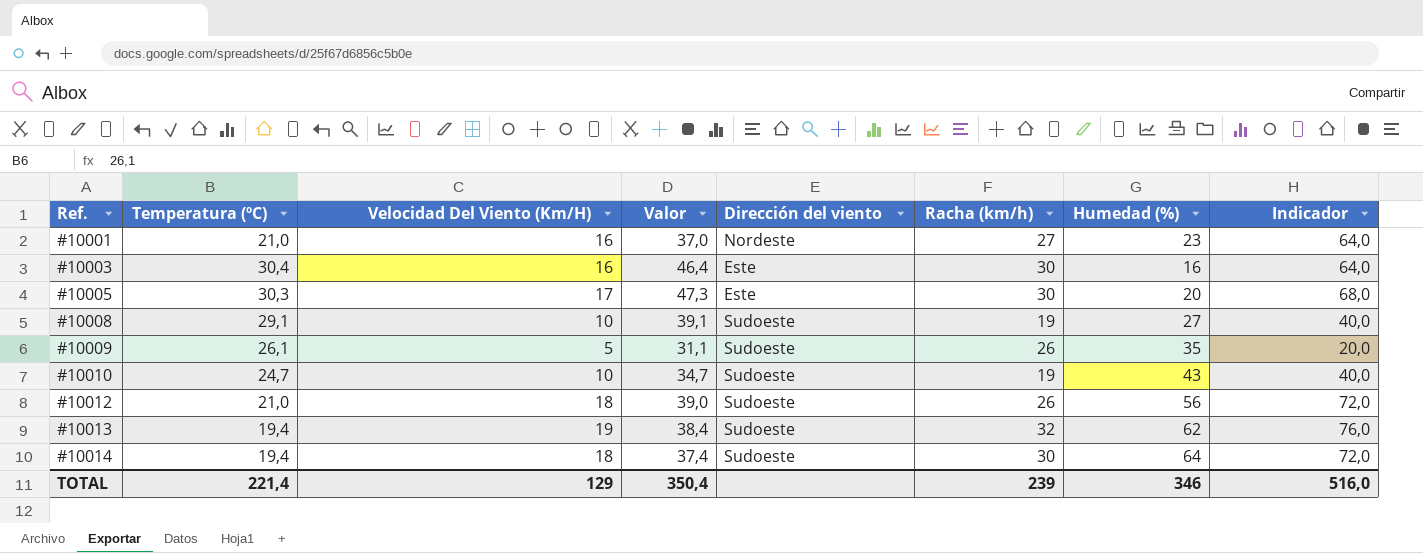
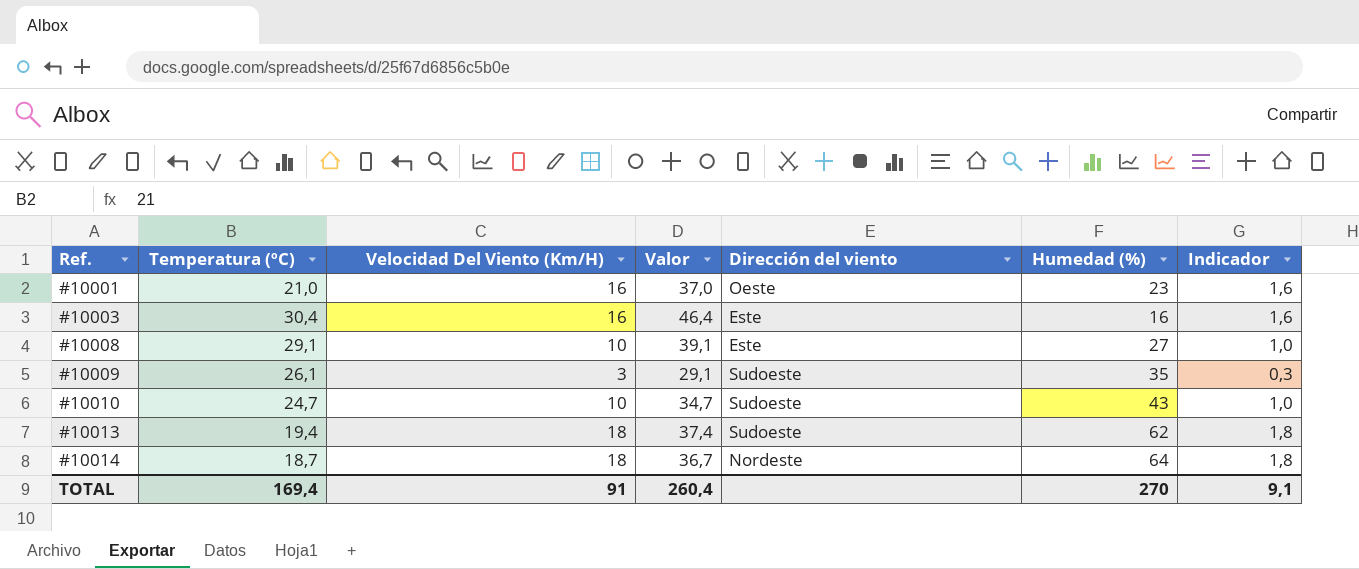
column Racha (km/h) | position: 6 -> none
column Indicador | formula: [Velocidad Del Viento (Km/H)] * 4 -> [Velocidad Del Viento (Km/H)] * 0,1
row #10005: 30,3 | 17 | 47,3 | Este | 30 | 20 | 68,0 -> none
row #10012: 21,0 | 18 | 39,0 | Sudoeste | 26 | 56 | 72,0 -> none
#10001 | Dirección del viento: Nordeste -> Oeste
#10008 | Dirección del viento: Sudoeste -> Este
#10009 | Velocidad Del Viento (Km/H): 5 -> 3
#10009 | Valor: 31,1 -> 29,1
#10013 | Velocidad Del Viento (Km/H): 19 -> 18
#10013 | Valor: 38,4 -> 37,4
#10014 | Temperatura (ºC): 19,4 -> 18,7
#10014 | Valor: 37,4 -> 36,7
#10014 | Dirección del viento: Sudoeste -> Nordeste
TOTAL | Temperatura (ºC): 221,4 -> 169,4
TOTAL | Velocidad Del Viento (Km/H): 129 -> 91
TOTAL | Valor: 350,4 -> 260,4
TOTAL | Humedad (%): 346 -> 270
TOTAL | Indicador: 516,0 -> 9,1

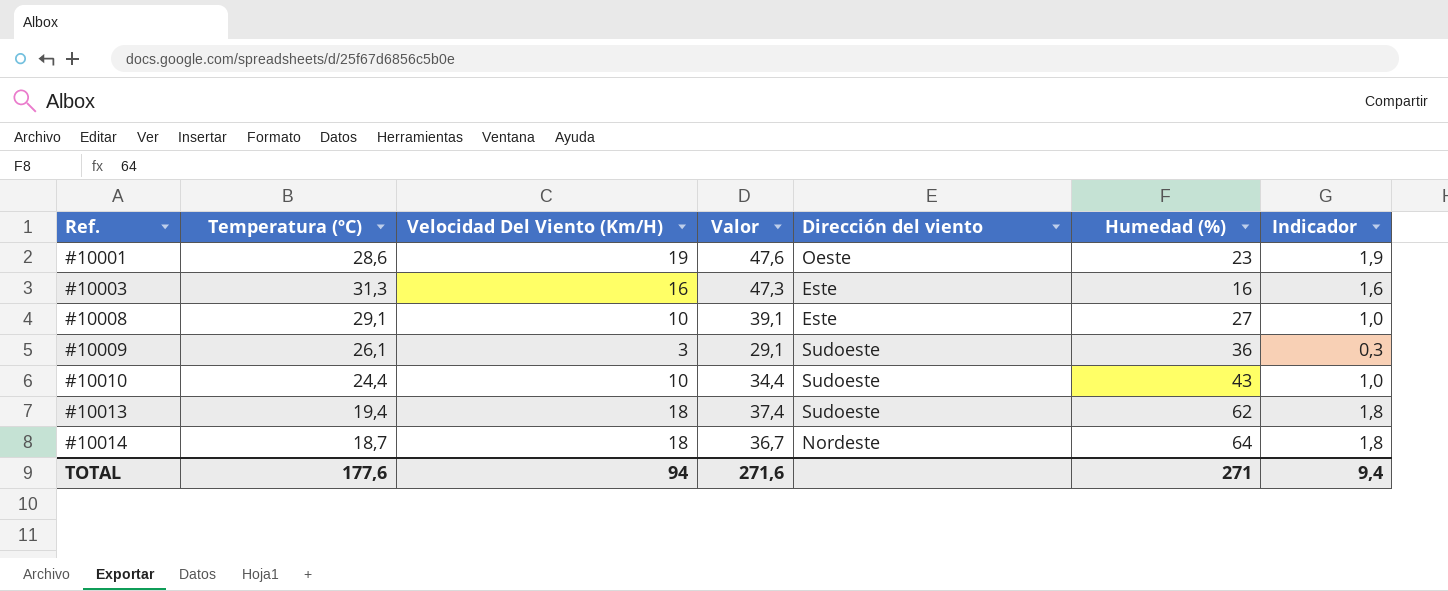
#10001 | Temperatura (ºC): 21,0 -> 28,6
#10001 | Velocidad Del Viento (Km/H): 16 -> 19
#10001 | Valor: 37,0 -> 47,6
#10001 | Indicador: 1,6 -> 1,9
#10003 | Temperatura (ºC): 30,4 -> 31,3
#10003 | Valor: 46,4 -> 47,3
#10009 | Humedad (%): 35 -> 36
#10010 | Temperatura (ºC): 24,7 -> 24,4
#10010 | Valor: 34,7 -> 34,4
TOTAL | Temperatura (ºC): 169,4 -> 177,6
TOTAL | Velocidad Del Viento (Km/H): 91 -> 94
TOTAL | Valor: 260,4 -> 271,6
TOTAL | Humedad (%): 270 -> 271
TOTAL | Indicador: 9,1 -> 9,4

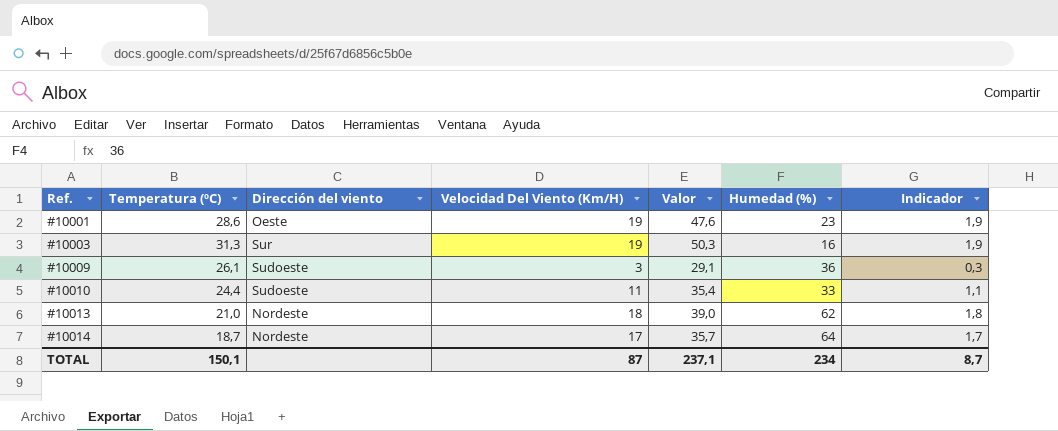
column Dirección del viento | position: 5 -> 3
row #10008: 29,1 | 10 | 39,1 | Este | 27 | 1,0 -> none
#10003 | Dirección del viento: Este -> Sur
#10003 | Velocidad Del Viento (Km/H): 16 -> 19
#10003 | Valor: 47,3 -> 50,3
#10003 | Indicador: 1,6 -> 1,9
#10010 | Velocidad Del Viento (Km/H): 10 -> 11
#10010 | Valor: 34,4 -> 35,4
#10010 | Humedad (%): 43 -> 33
#10010 | Indicador: 1,0 -> 1,1
#10013 | Temperatura (ºC): 19,4 -> 21,0
#10013 | Dirección del viento: Sudoeste -> Nordeste
#10013 | Valor: 37,4 -> 39,0
#10014 | Velocidad Del Viento (Km/H): 18 -> 17
#10014 | Valor: 36,7 -> 35,7
#10014 | Indicador: 1,8 -> 1,7
TOTAL | Temperatura (ºC): 177,6 -> 150,1
TOTAL | Velocidad Del Viento (Km/H): 94 -> 87
TOTAL | Valor: 271,6 -> 237,1
TOTAL | Humedad (%): 271 -> 234
TOTAL | Indicador: 9,4 -> 8,7

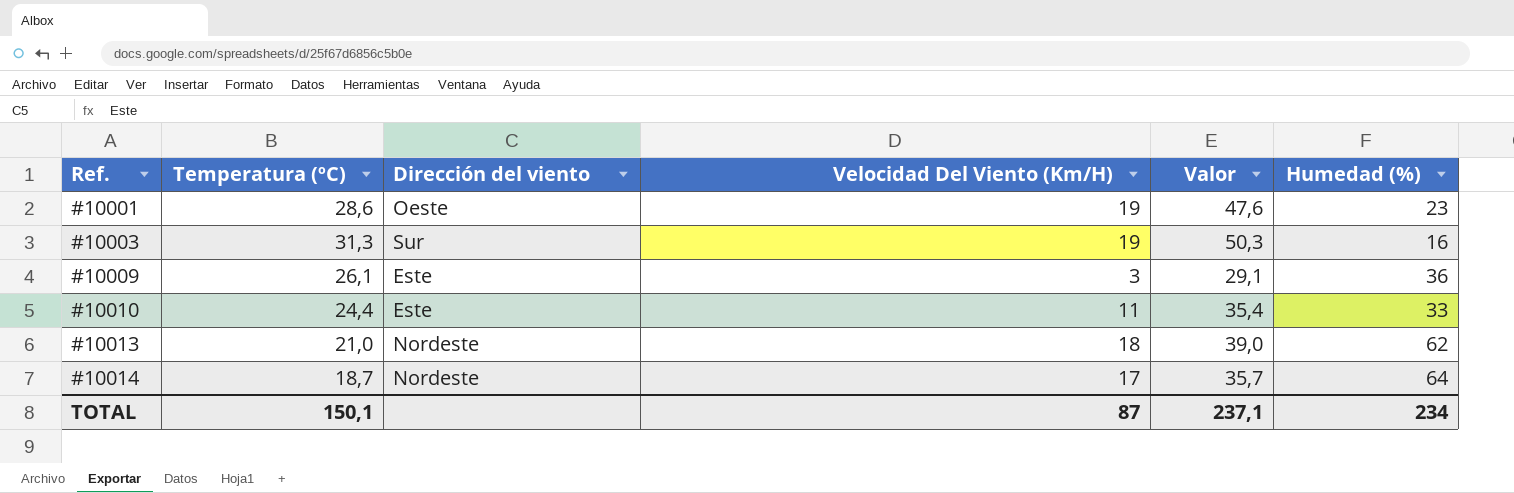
column Indicador | formula: [Velocidad Del Viento (Km/H)] * 0,1 -> none
#10009 | Dirección del viento: Sudoeste -> Este
#10010 | Dirección del viento: Sudoeste -> Este

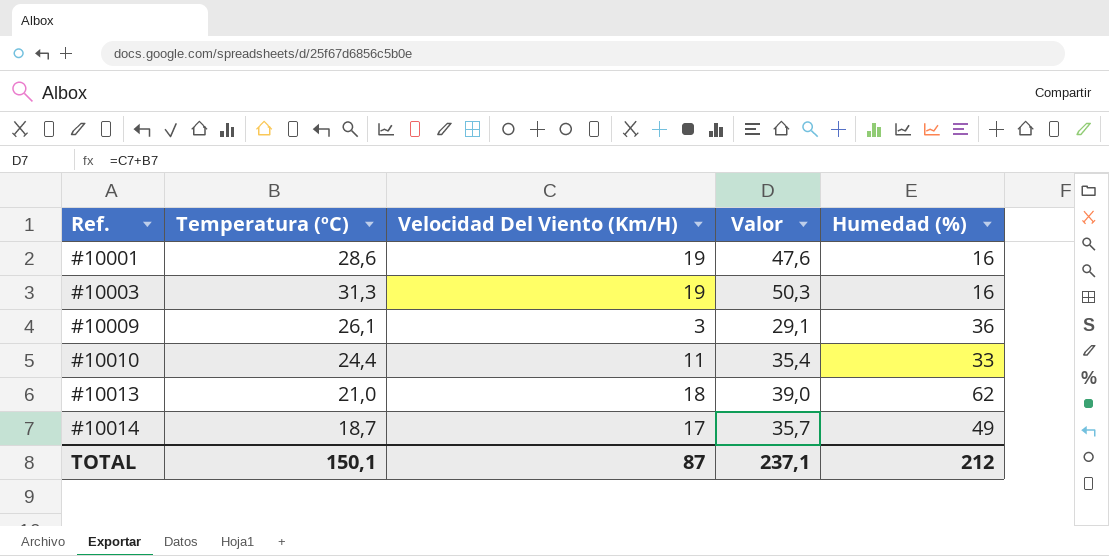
column Dirección del viento | position: 3 -> none
#10001 | Humedad (%): 23 -> 16
#10014 | Humedad (%): 64 -> 49
TOTAL | Humedad (%): 234 -> 212

